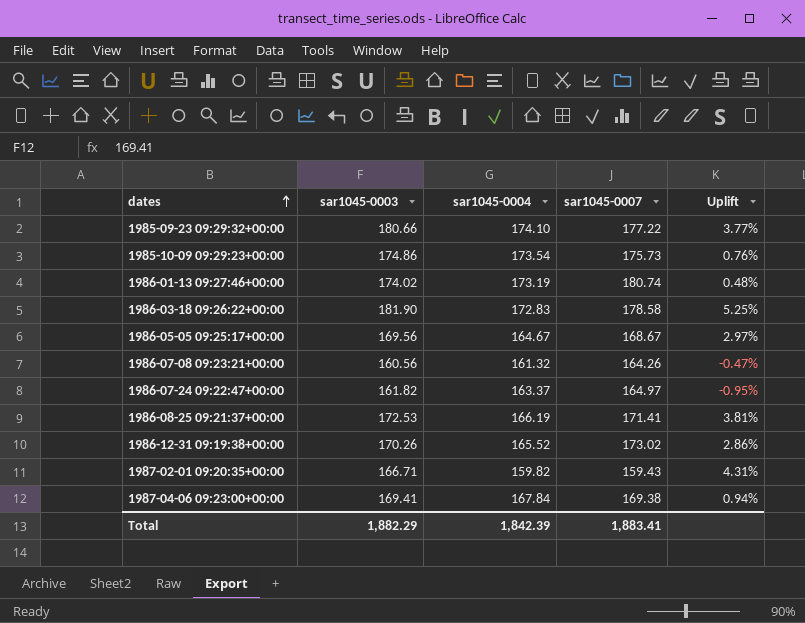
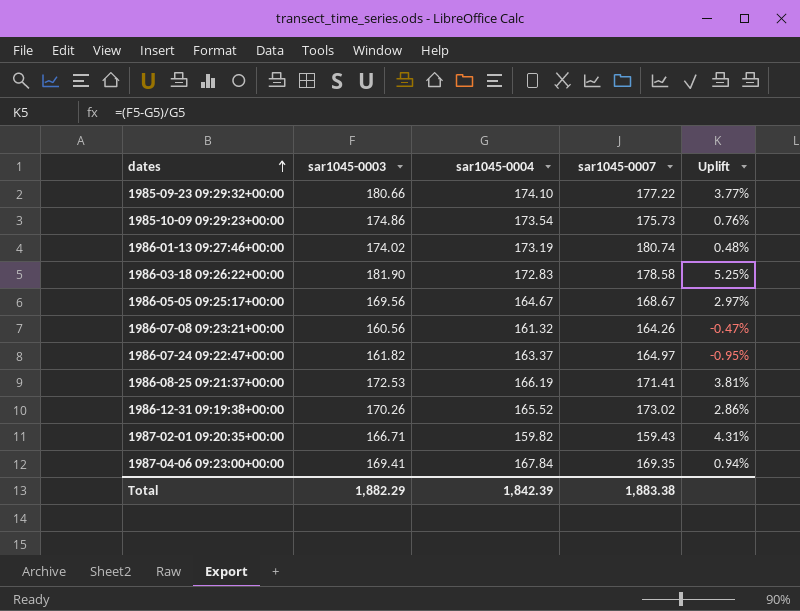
1987-04-06 09:23:00+00:00 | sar1045-0007: 169.38 -> 169.35
Total | sar1045-0007: 1,883.41 -> 1,883.38

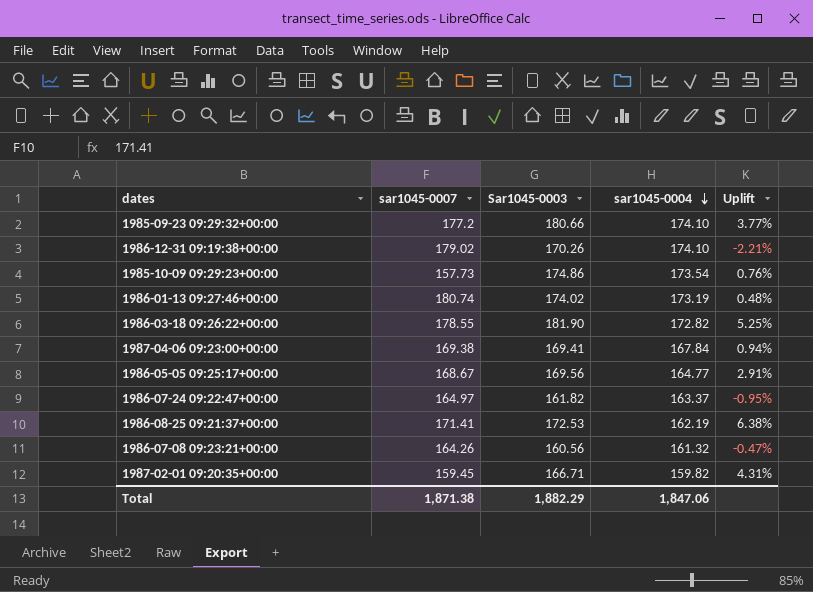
row order: dates ascending -> sar1045-0004 descending
column sar1045-0007 | position: 4 -> 2
column name: sar1045-0003 -> Sar1045-0003
1985-09-23 09:29:32+00:00 | sar1045-0007: 177.22 -> 177.2
1986-12-31 09:19:38+00:00 | sar1045-0007: 173.02 -> 179.02
1986-12-31 09:19:38+00:00 | sar1045-0004: 165.52 -> 174.10
1986-12-31 09:19:38+00:00 | Uplift: 2.86% -> -2.21%
1985-10-09 09:29:23+00:00 | sar1045-0007: 175.73 -> 157.73
1986-03-18 09:26:22+00:00 | sar1045-0007: 178.58 -> 178.55
1986-03-18 09:26:22+00:00 | sar1045-0004: 172.83 -> 172.82
1987-04-06 09:23:00+00:00 | sar1045-0007: 169.35 -> 169.38
1986-05-05 09:25:17+00:00 | sar1045-0004: 164.67 -> 164.77
1986-05-05 09:25:17+00:00 | Uplift: 2.97% -> 2.91%
1986-08-25 09:21:37+00:00 | sar1045-0004: 166.19 -> 162.19
1986-08-25 09:21:37+00:00 | Uplift: 3.81% -> 6.38%
1987-02-01 09:20:35+00:00 | sar1045-0007: 159.43 -> 159.45
Total | sar1045-0007: 1,883.38 -> 1,871.38
Total | sar1045-0004: 1,842.39 -> 1,847.06

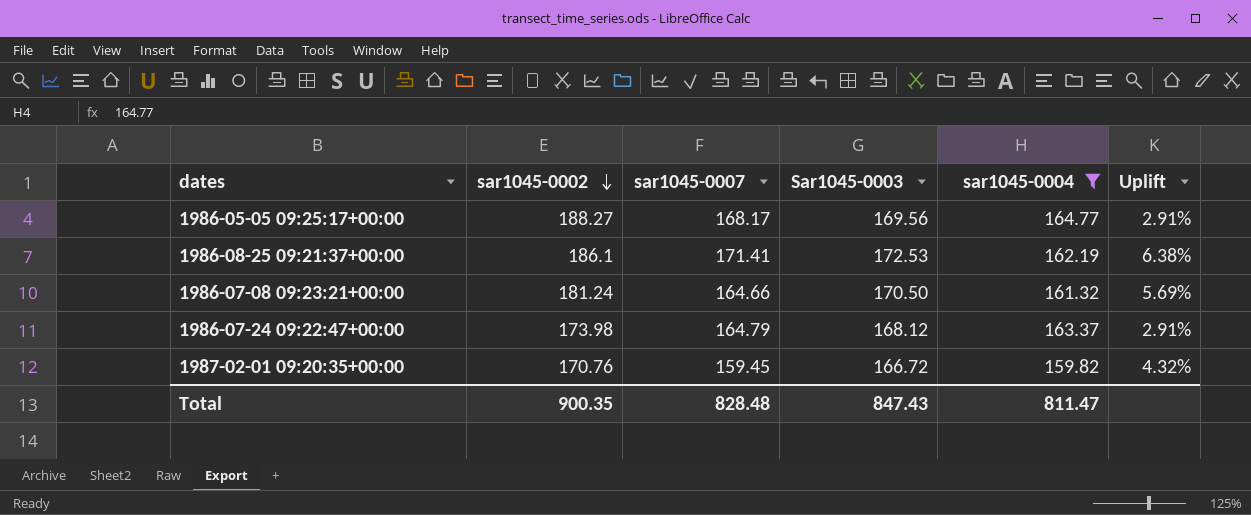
filter: none -> sar1045-0004 <= 164.77
row order: sar1045-0004 descending -> sar1045-0002 descending
column sar1045-0002 | position: none -> 2
1986-05-05 09:25:17+00:00 | sar1045-0007: 168.67 -> 168.17
1986-07-08 09:23:21+00:00 | sar1045-0007: 164.26 -> 164.66
1986-07-08 09:23:21+00:00 | Sar1045-0003: 160.56 -> 170.50
1986-07-08 09:23:21+00:00 | Uplift: -0.47% -> 5.69%
1986-07-24 09:22:47+00:00 | sar1045-0007: 164.97 -> 164.79
1986-07-24 09:22:47+00:00 | Sar1045-0003: 161.82 -> 168.12
1986-07-24 09:22:47+00:00 | Uplift: -0.95% -> 2.91%
1987-02-01 09:20:35+00:00 | Sar1045-0003: 166.71 -> 166.72
1987-02-01 09:20:35+00:00 | Uplift: 4.31% -> 4.32%
Total | sar1045-0007: 1,871.38 -> 828.48
Total | Sar1045-0003: 1,882.29 -> 847.43
Total | sar1045-0004: 1,847.06 -> 811.47

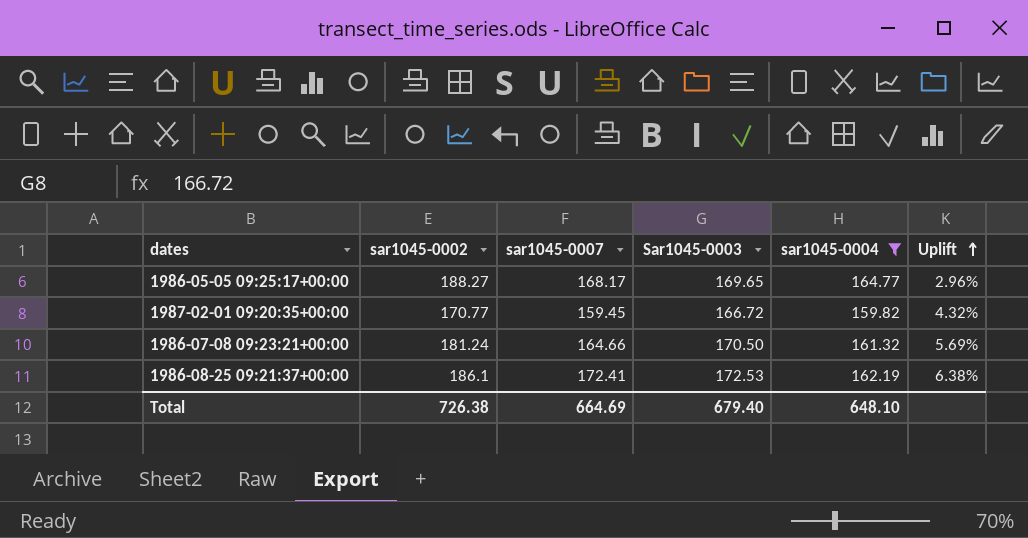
row order: sar1045-0002 descending -> Uplift ascending
row 1986-07-24 09:22:47+00:00: 173.98 | 164.79 | 168.12 | 163.37 | 2.91% -> none
1986-05-05 09:25:17+00:00 | Sar1045-0003: 169.56 -> 169.65
1986-05-05 09:25:17+00:00 | Uplift: 2.91% -> 2.96%
1987-02-01 09:20:35+00:00 | sar1045-0002: 170.76 -> 170.77
1986-08-25 09:21:37+00:00 | sar1045-0007: 171.41 -> 172.41
Total | sar1045-0002: 900.35 -> 726.38
Total | sar1045-0007: 828.48 -> 664.69
Total | Sar1045-0003: 847.43 -> 679.40
Total | sar1045-0004: 811.47 -> 648.10

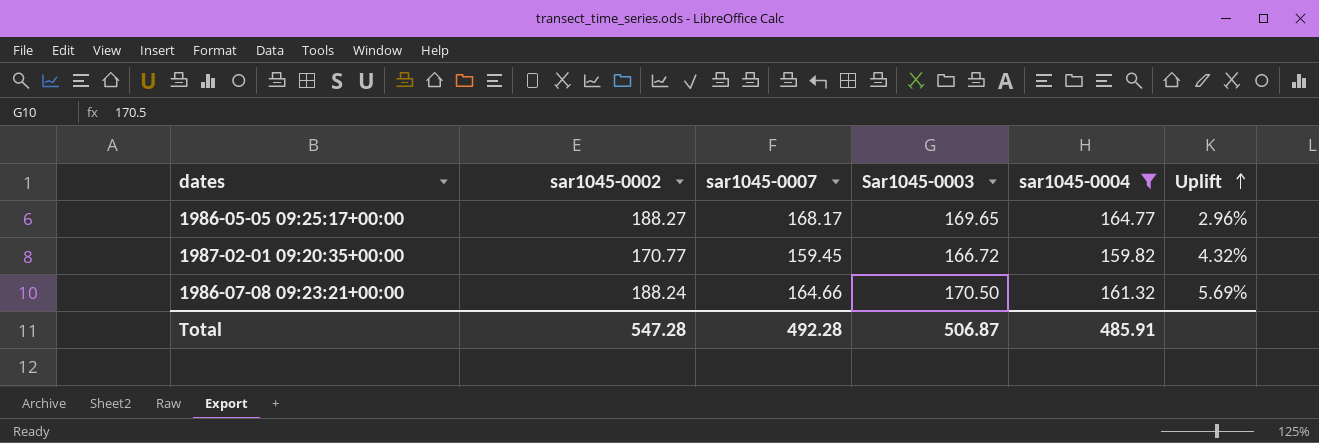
row 1986-08-25 09:21:37+00:00: 186.1 | 172.41 | 172.53 | 162.19 | 6.38% -> none
1986-07-08 09:23:21+00:00 | sar1045-0002: 181.24 -> 188.24
Total | sar1045-0002: 726.38 -> 547.28
Total | sar1045-0007: 664.69 -> 492.28
Total | Sar1045-0003: 679.40 -> 506.87
Total | sar1045-0004: 648.10 -> 485.91

